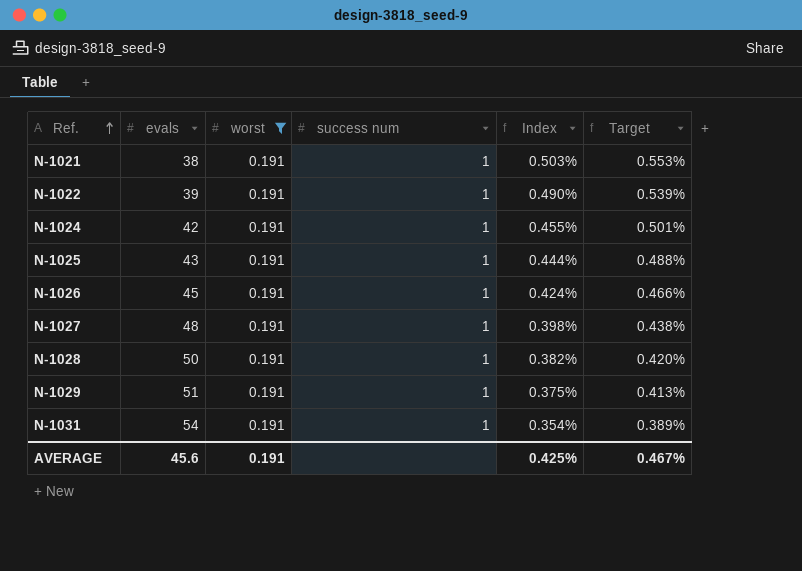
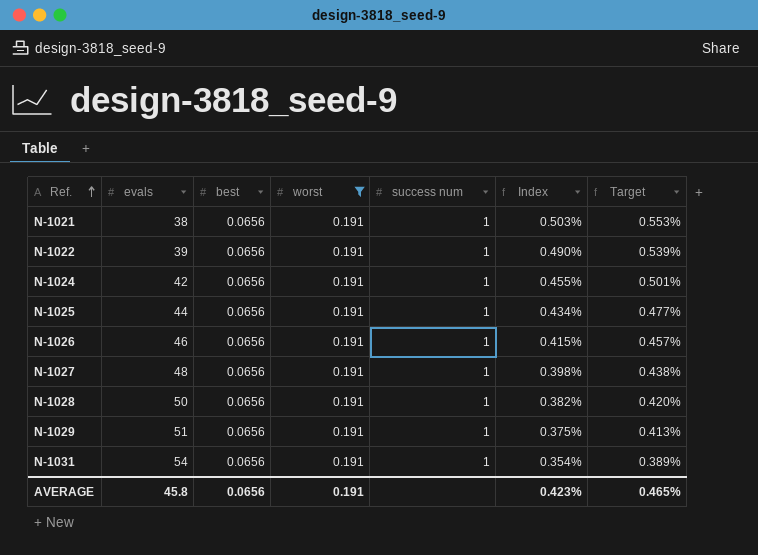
column best | position: none -> 3
N-1025 | evals: 43 -> 44
N-1025 | Index: 0.444% -> 0.434%
N-1025 | Target: 0.488% -> 0.477%
N-1026 | evals: 45 -> 46
N-1026 | Index: 0.424% -> 0.415%
N-1026 | Target: 0.466% -> 0.457%
AVERAGE | evals: 45.6 -> 45.8
AVERAGE | Index: 0.425% -> 0.423%
AVERAGE | Target: 0.467% -> 0.465%

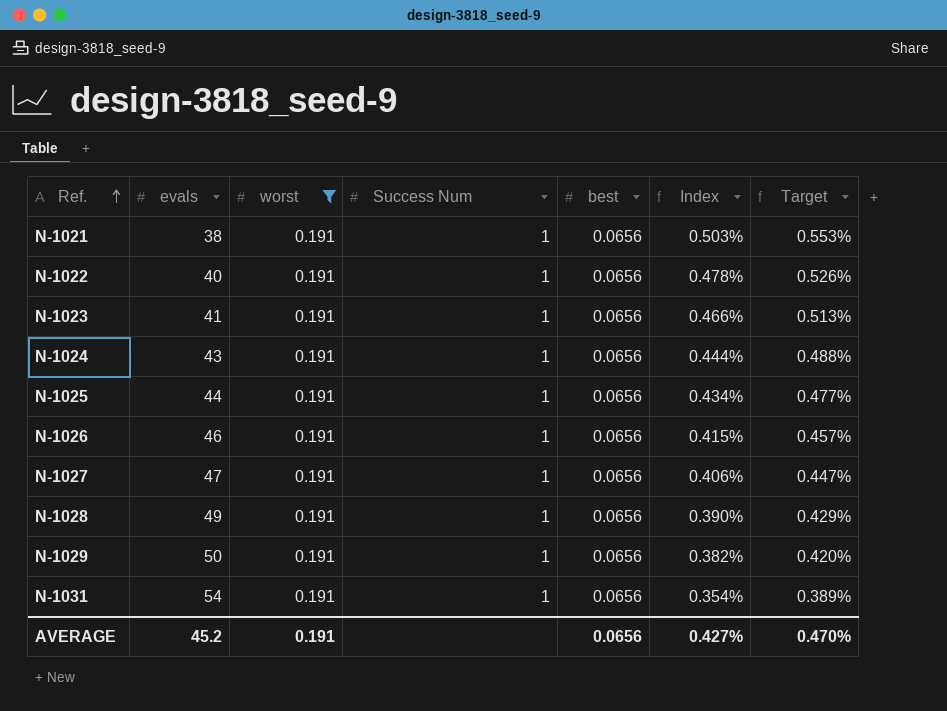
column name: success num -> Success Num
column best | position: 3 -> 5
N-1022 | evals: 39 -> 40
N-1022 | Index: 0.490% -> 0.478%
N-1022 | Target: 0.539% -> 0.526%
row N-1023: none -> 41 | 0.191 | 1 | 0.0656 | 0.466% | 0.513%
N-1024 | evals: 42 -> 43
N-1024 | Index: 0.455% -> 0.444%
N-1024 | Target: 0.501% -> 0.488%
N-1027 | evals: 48 -> 47
N-1027 | Index: 0.398% -> 0.406%
N-1027 | Target: 0.438% -> 0.447%
N-1028 | evals: 50 -> 49
N-1028 | Index: 0.382% -> 0.390%
N-1028 | Target: 0.420% -> 0.429%
N-1029 | evals: 51 -> 50
N-1029 | Index: 0.375% -> 0.382%
N-1029 | Target: 0.413% -> 0.420%
AVERAGE | evals: 45.8 -> 45.2
AVERAGE | Index: 0.423% -> 0.427%
AVERAGE | Target: 0.465% -> 0.470%

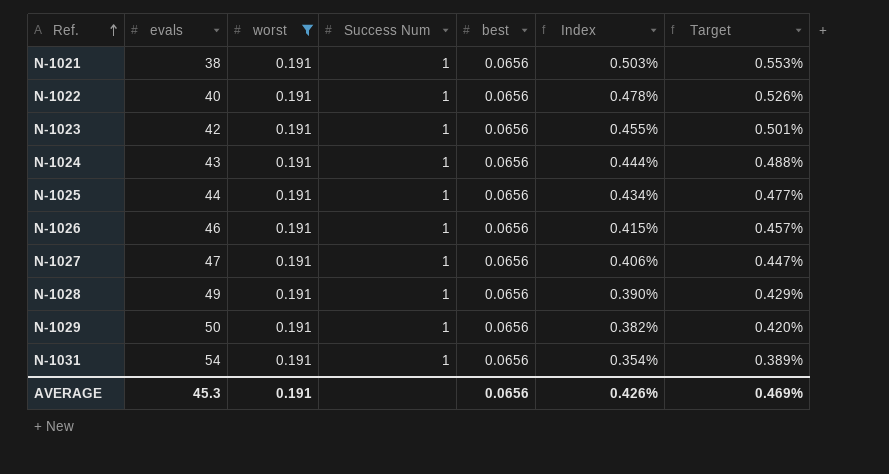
N-1023 | evals: 41 -> 42
N-1023 | Index: 0.466% -> 0.455%
N-1023 | Target: 0.513% -> 0.501%
AVERAGE | evals: 45.2 -> 45.3
AVERAGE | Index: 0.427% -> 0.426%
AVERAGE | Target: 0.470% -> 0.469%

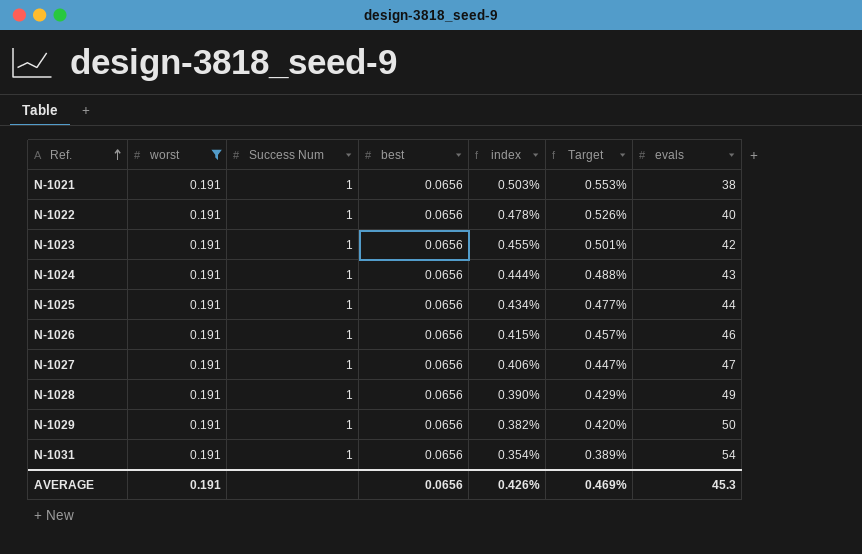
column name: Index -> index
column evals | position: 2 -> 7

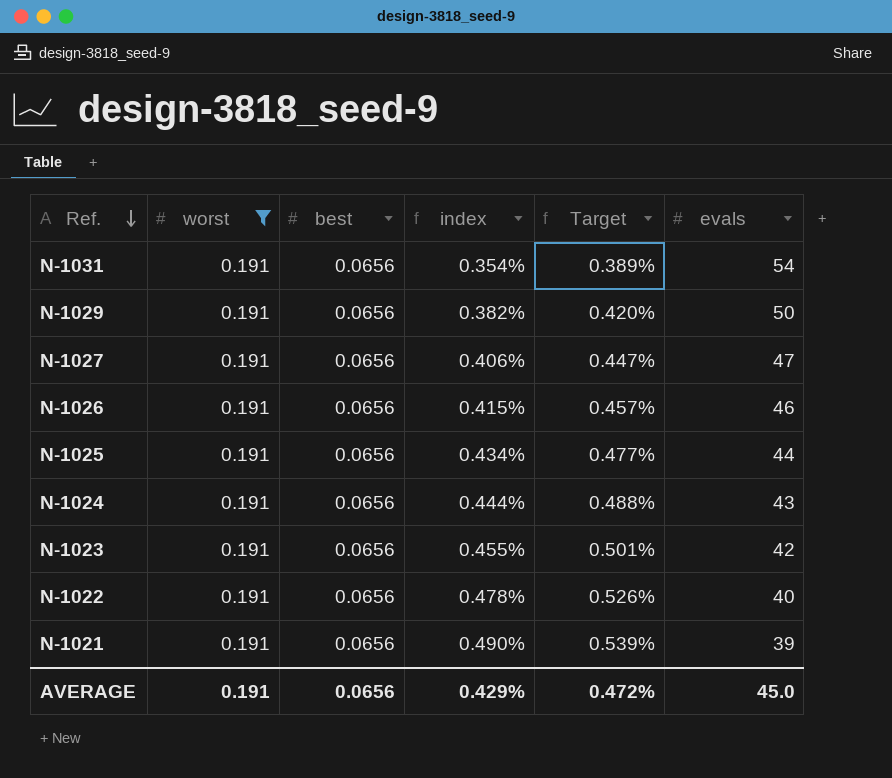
row order: Ref. ascending -> Ref. descending
column Success Num | position: 3 -> none
row N-1028: 0.191 | 1 | 0.0656 | 0.390% | 0.429% | 49 -> none
N-1021 | index: 0.503% -> 0.490%
N-1021 | Target: 0.553% -> 0.539%
N-1021 | evals: 38 -> 39
AVERAGE | index: 0.426% -> 0.429%
AVERAGE | Target: 0.469% -> 0.472%
AVERAGE | evals: 45.3 -> 45.0

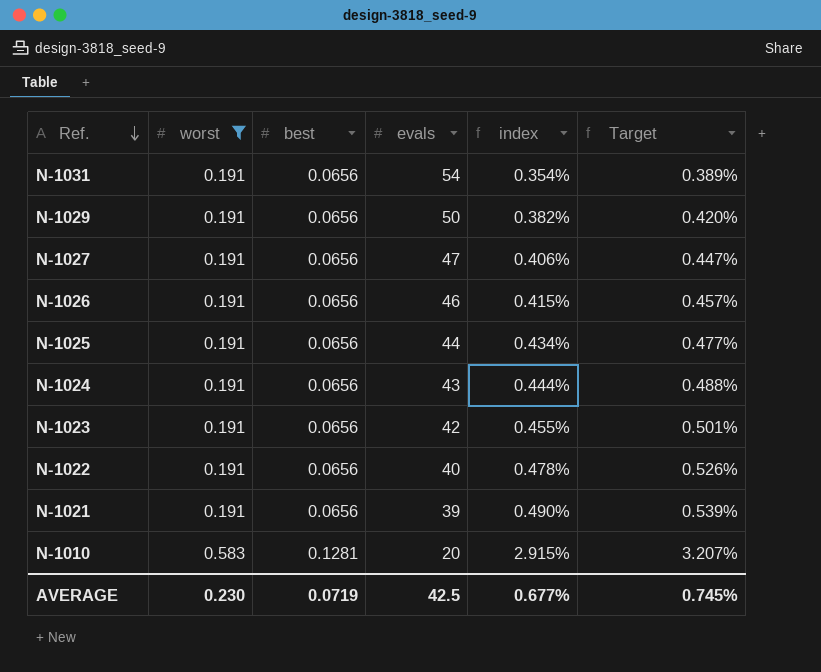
column evals | position: 6 -> 4
row N-1010: none -> 0.583 | 0.1281 | 20 | 2.915% | 3.207%
AVERAGE | worst: 0.191 -> 0.230
AVERAGE | best: 0.0656 -> 0.0719
AVERAGE | evals: 45.0 -> 42.5
AVERAGE | index: 0.429% -> 0.677%
AVERAGE | Target: 0.472% -> 0.745%

